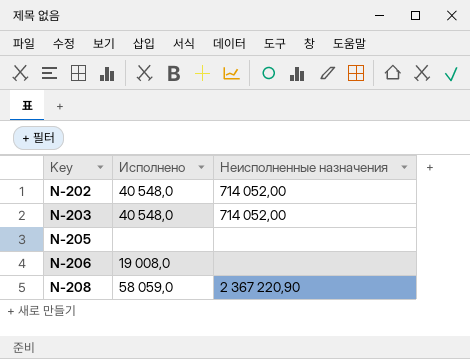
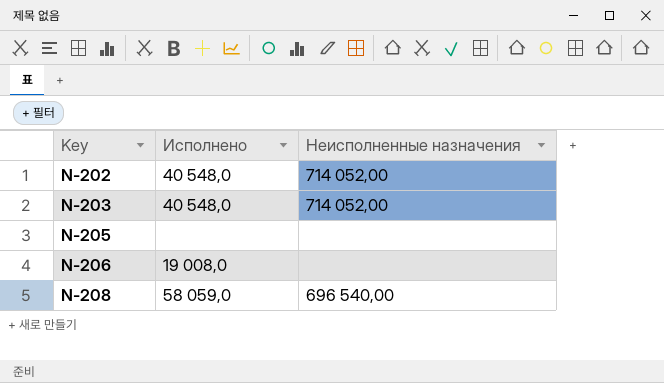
N-208 | Неисполненные назначения: 2 367 220,90 -> 696 540,00

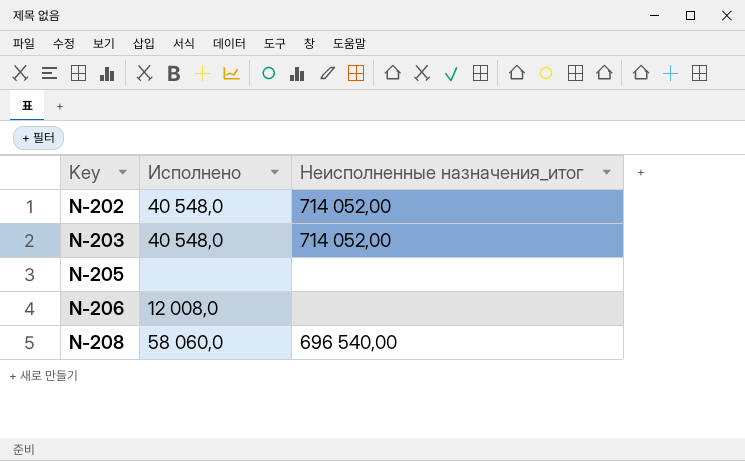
column name: Неисполненные назначения -> Неисполненные назначения_итог
N-206 | Исполнено: 19 008,0 -> 12 008,0
N-208 | Исполнено: 58 059,0 -> 58 060,0

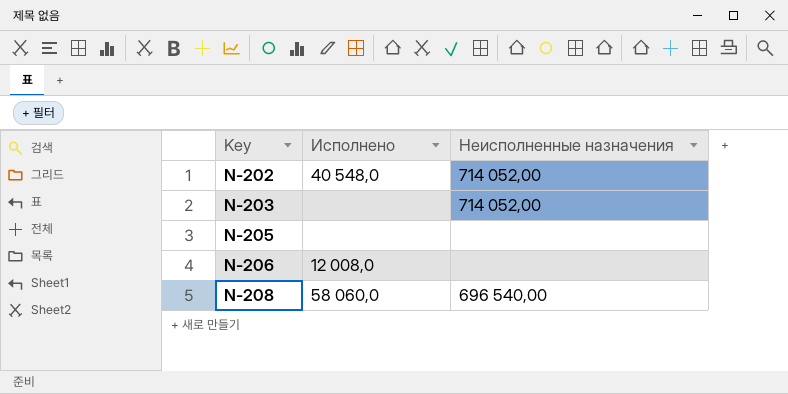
column name: Неисполненные назначения_итог -> Неисполненные назначения
N-203 | Исполнено: 40 548,0 -> none

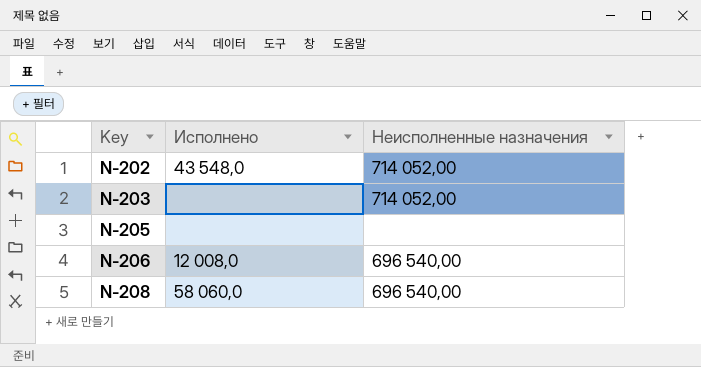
N-202 | Исполнено: 40 548,0 -> 43 548,0
N-206 | Неисполненные назначения: none -> 696 540,00

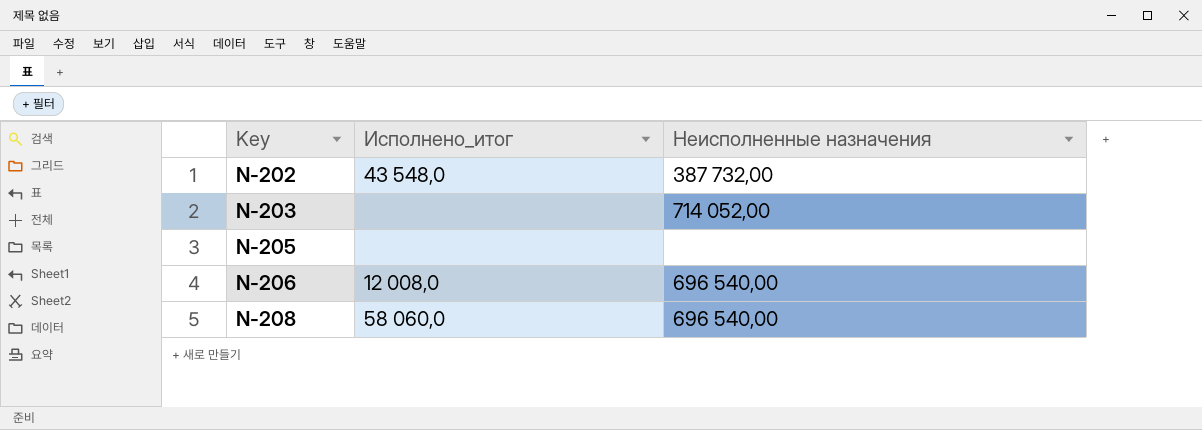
column name: Исполнено -> Исполнено_итог
N-202 | Неисполненные назначения: 714 052,00 -> 387 732,00

